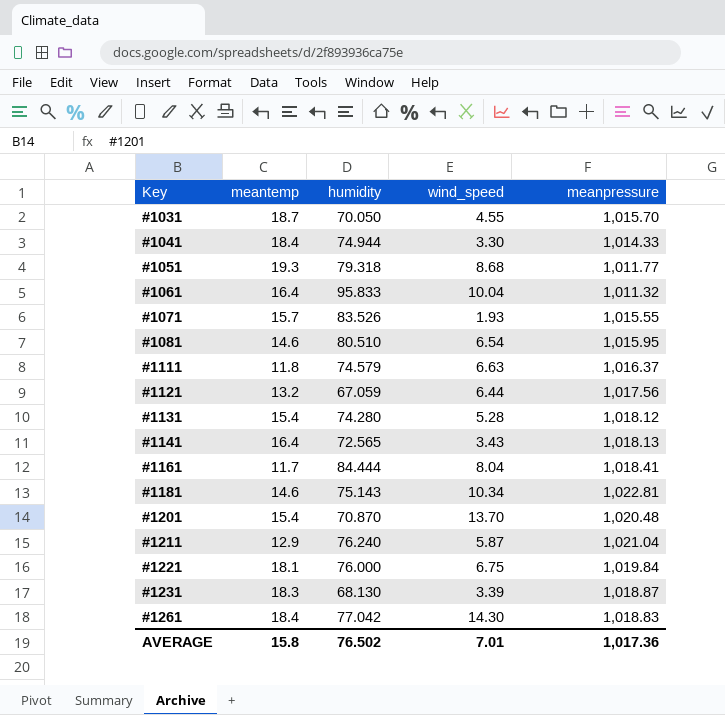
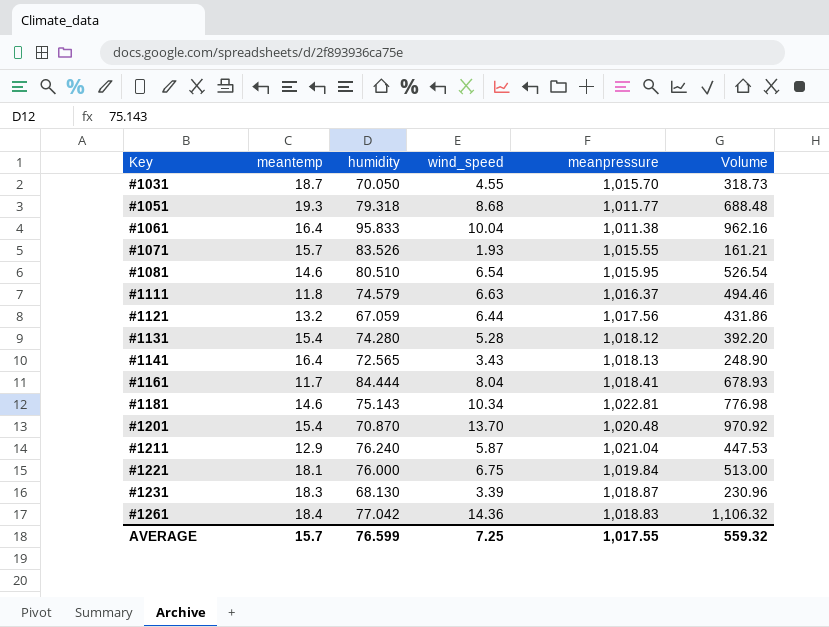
column Volume | formula: none -> [humidity] * [wind_speed]
row #1041: 18.4 | 74.944 | 3.30 | 1,014.33 -> none
#1061 | meanpressure: 1,011.32 -> 1,011.38
#1261 | wind_speed: 14.30 -> 14.36
AVERAGE | meantemp: 15.8 -> 15.7
AVERAGE | humidity: 76.502 -> 76.599
AVERAGE | wind_speed: 7.01 -> 7.25
AVERAGE | meanpressure: 1,017.36 -> 1,017.55

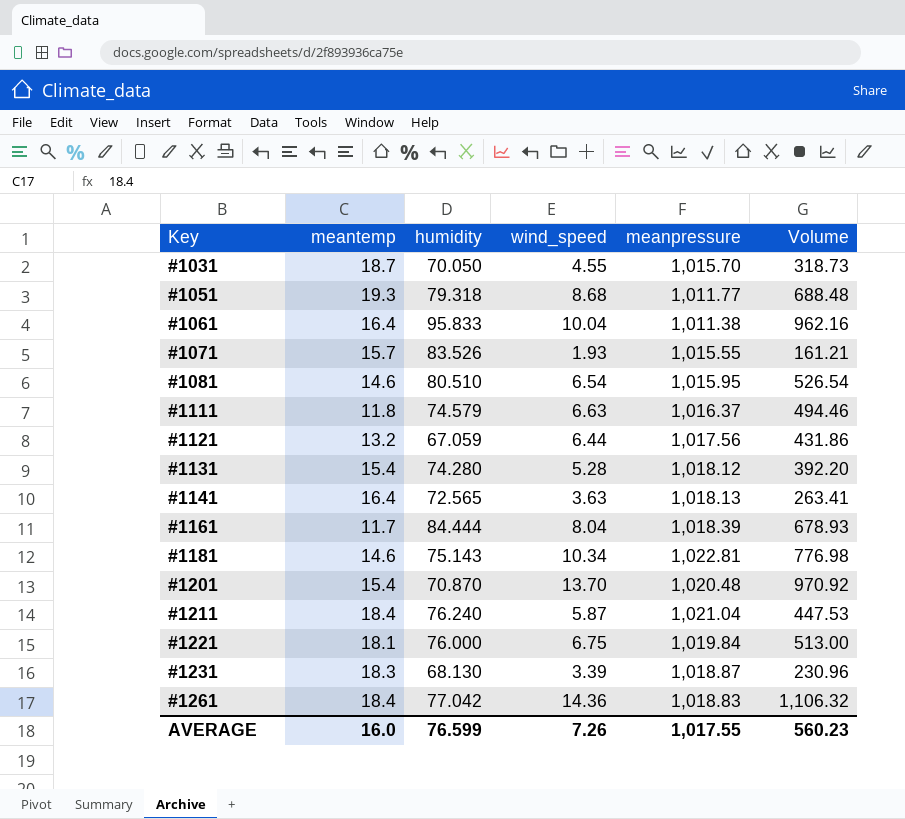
#1141 | wind_speed: 3.43 -> 3.63
#1141 | Volume: 248.90 -> 263.41
#1161 | meanpressure: 1,018.41 -> 1,018.39
#1211 | meantemp: 12.9 -> 18.4
AVERAGE | meantemp: 15.7 -> 16.0
AVERAGE | wind_speed: 7.25 -> 7.26
AVERAGE | Volume: 559.32 -> 560.23

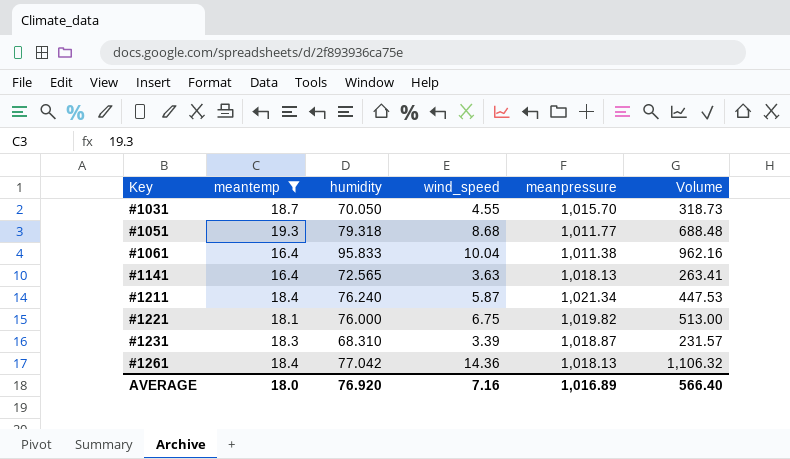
filter: none -> meantemp >= 16.4
#1211 | meanpressure: 1,021.04 -> 1,021.34
#1221 | meanpressure: 1,019.84 -> 1,019.82
#1231 | humidity: 68.130 -> 68.310
#1231 | Volume: 230.96 -> 231.57
#1261 | meanpressure: 1,018.83 -> 1,018.13
AVERAGE | meantemp: 16.0 -> 18.0
AVERAGE | humidity: 76.599 -> 76.920
AVERAGE | wind_speed: 7.26 -> 7.16
AVERAGE | meanpressure: 1,017.55 -> 1,016.89
AVERAGE | Volume: 560.23 -> 566.40

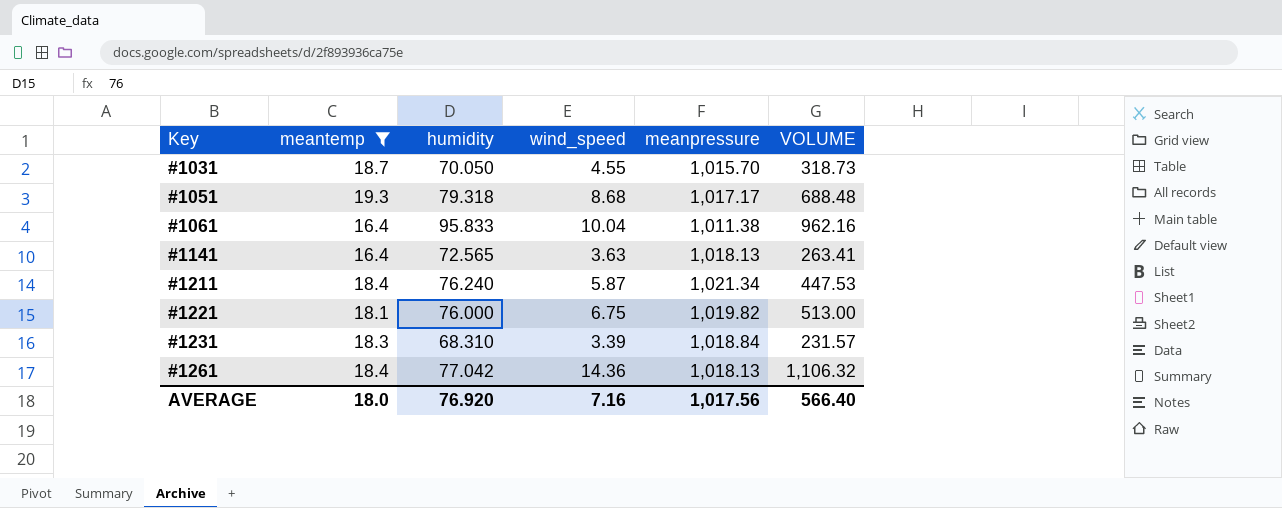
column name: Volume -> VOLUME
#1051 | meanpressure: 1,011.77 -> 1,017.17
#1231 | meanpressure: 1,018.87 -> 1,018.84
AVERAGE | meanpressure: 1,016.89 -> 1,017.56

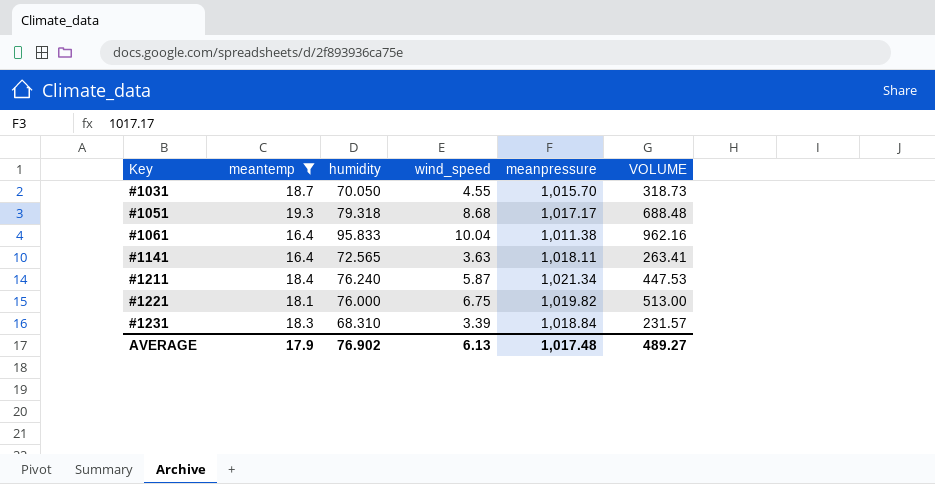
row #1261: 18.4 | 77.042 | 14.36 | 1,018.13 | 1,106.32 -> none
#1141 | meanpressure: 1,018.13 -> 1,018.11
AVERAGE | meantemp: 18.0 -> 17.9
AVERAGE | humidity: 76.920 -> 76.902
AVERAGE | wind_speed: 7.16 -> 6.13
AVERAGE | meanpressure: 1,017.56 -> 1,017.48
AVERAGE | VOLUME: 566.40 -> 489.27

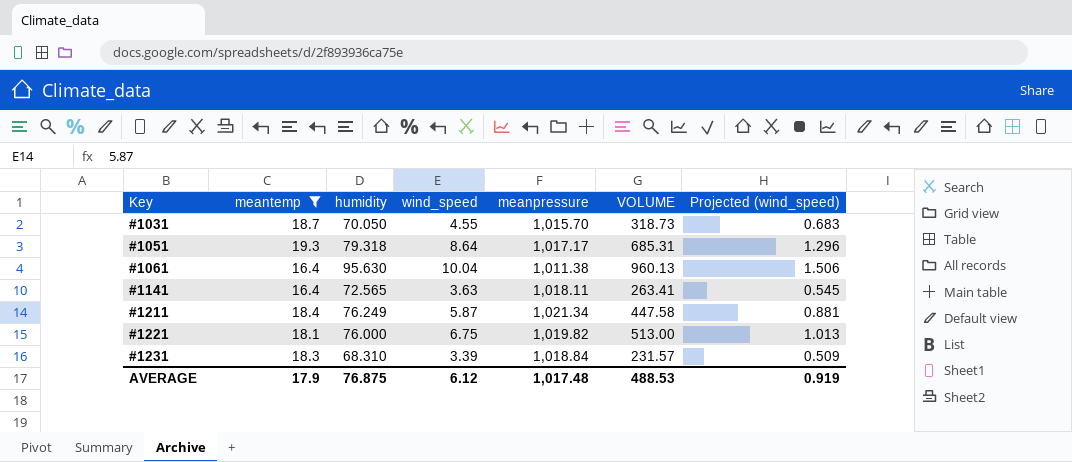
column Projected (wind_speed) | formula: none -> [wind_speed] * 0.15
#1051 | wind_speed: 8.68 -> 8.64
#1051 | VOLUME: 688.48 -> 685.31
#1061 | humidity: 95.833 -> 95.630
#1061 | VOLUME: 962.16 -> 960.13
#1211 | humidity: 76.240 -> 76.249
#1211 | VOLUME: 447.53 -> 447.58
AVERAGE | humidity: 76.902 -> 76.875
AVERAGE | wind_speed: 6.13 -> 6.12
AVERAGE | VOLUME: 489.27 -> 488.53

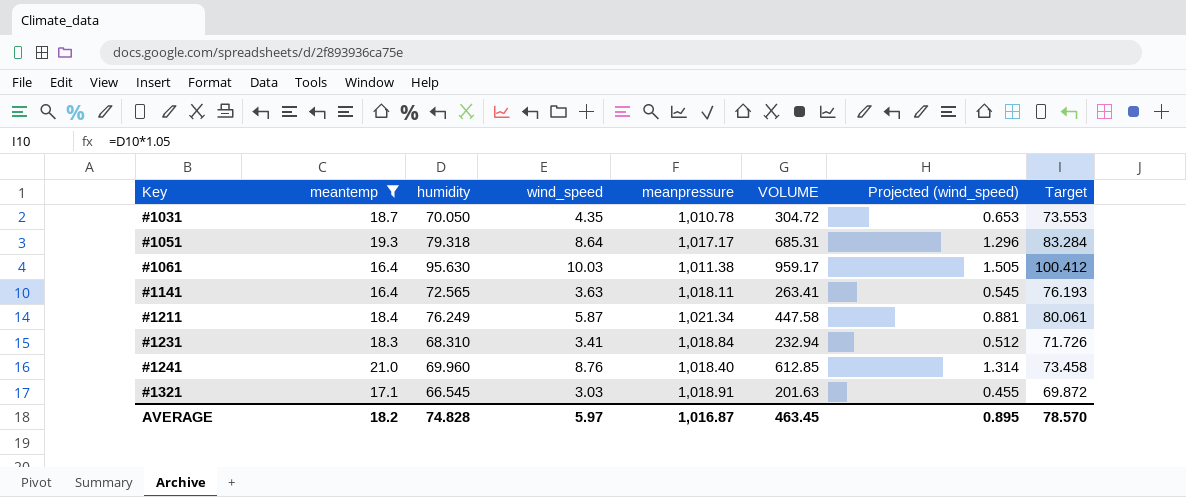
column Target | formula: none -> [humidity] * 1.05
row #1221: 18.1 | 76.000 | 6.75 | 1,019.82 | 513.00 | 1.013 -> none
#1031 | wind_speed: 4.55 -> 4.35
#1031 | meanpressure: 1,015.70 -> 1,010.78
#1031 | VOLUME: 318.73 -> 304.72
#1031 | Projected (wind_speed): 0.683 -> 0.653
#1061 | wind_speed: 10.04 -> 10.03
#1061 | VOLUME: 960.13 -> 959.17
#1061 | Projected (wind_speed): 1.506 -> 1.505
#1231 | wind_speed: 3.39 -> 3.41
#1231 | VOLUME: 231.57 -> 232.94
#1231 | Projected (wind_speed): 0.509 -> 0.512
row #1241: none -> 21.0 | 69.960 | 8.76 | 1,018.40 | 612.85 | 1.314 | 73.458
row #1321: none -> 17.1 | 66.545 | 3.03 | 1,018.91 | 201.63 | 0.455 | 69.872
AVERAGE | meantemp: 17.9 -> 18.2
AVERAGE | humidity: 76.875 -> 74.828
AVERAGE | wind_speed: 6.12 -> 5.97
AVERAGE | meanpressure: 1,017.48 -> 1,016.87
AVERAGE | VOLUME: 488.53 -> 463.45
AVERAGE | Projected (wind_speed): 0.919 -> 0.895

